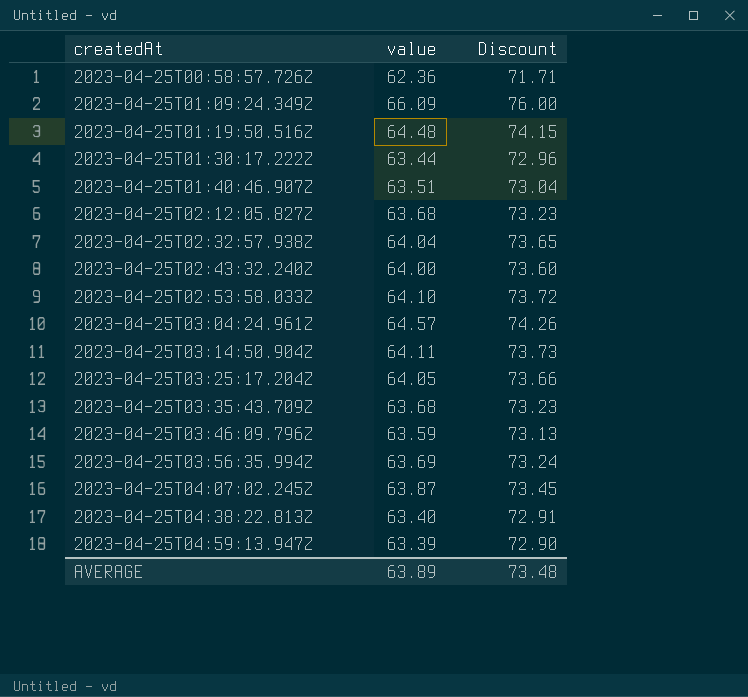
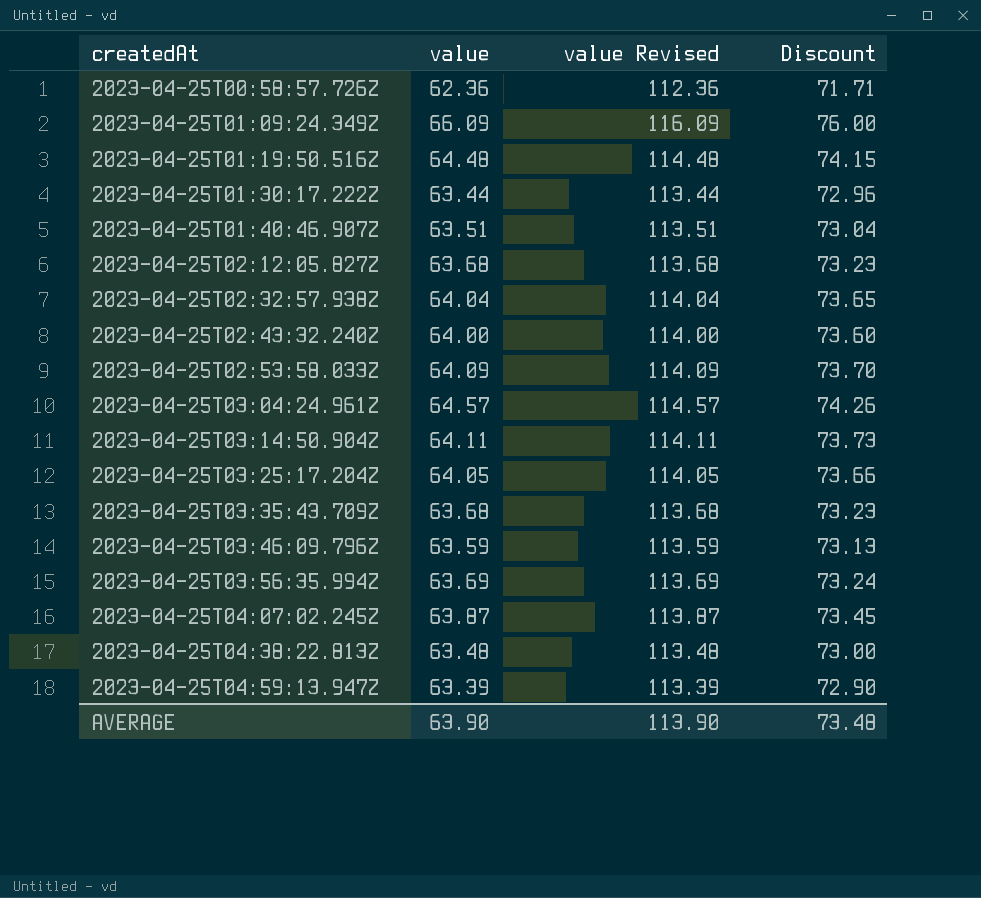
column value Revised | formula: none -> [value] + 50
2023-04-25T02:53:58.033Z | value: 64.10 -> 64.09
2023-04-25T02:53:58.033Z | Discount: 73.72 -> 73.70
2023-04-25T04:38:22.813Z | value: 63.40 -> 63.48
2023-04-25T04:38:22.813Z | Discount: 72.91 -> 73.00
AVERAGE | value: 63.89 -> 63.90

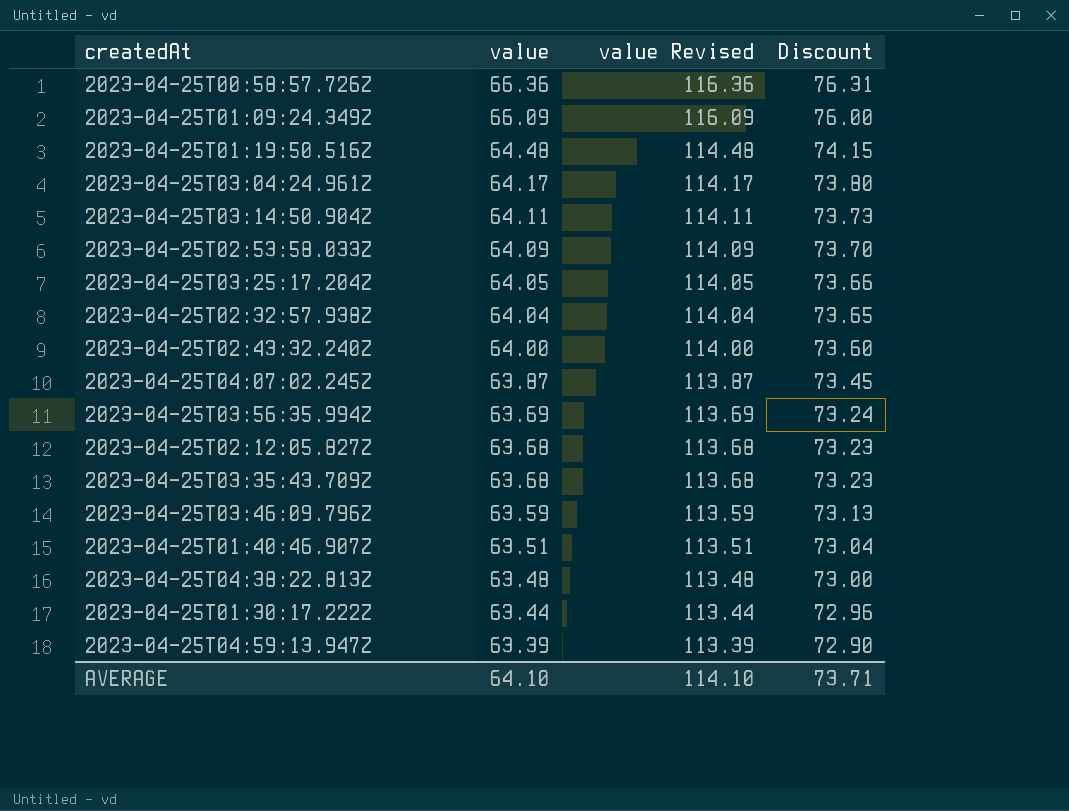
row order: createdAt ascending -> value descending
2023-04-25T00:58:57.726Z | value: 62.36 -> 66.36
2023-04-25T00:58:57.726Z | value Revised: 112.36 -> 116.36
2023-04-25T00:58:57.726Z | Discount: 71.71 -> 76.31
2023-04-25T03:04:24.961Z | value: 64.57 -> 64.17
2023-04-25T03:04:24.961Z | value Revised: 114.57 -> 114.17
2023-04-25T03:04:24.961Z | Discount: 74.26 -> 73.80
AVERAGE | value: 63.90 -> 64.10
AVERAGE | value Revised: 113.90 -> 114.10
AVERAGE | Discount: 73.48 -> 73.71

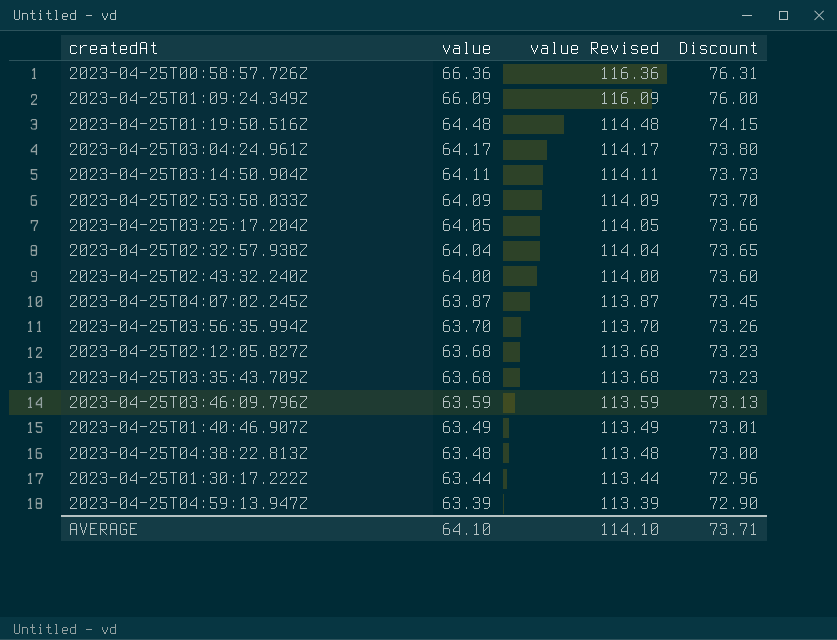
2023-04-25T03:56:35.994Z | value: 63.69 -> 63.70
2023-04-25T03:56:35.994Z | value Revised: 113.69 -> 113.70
2023-04-25T03:56:35.994Z | Discount: 73.24 -> 73.26
2023-04-25T01:40:46.907Z | value: 63.51 -> 63.49
2023-04-25T01:40:46.907Z | value Revised: 113.51 -> 113.49
2023-04-25T01:40:46.907Z | Discount: 73.04 -> 73.01

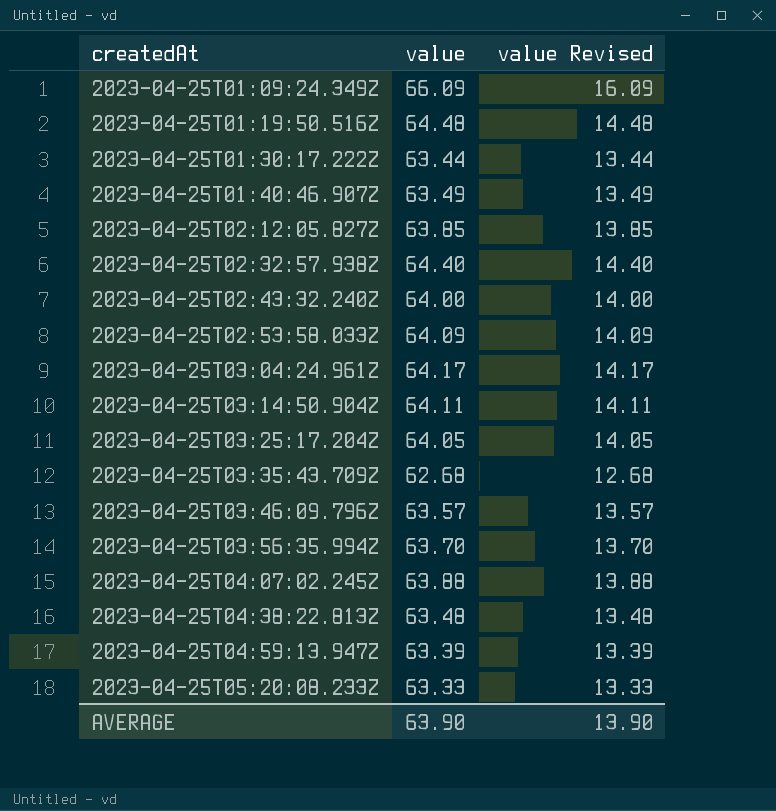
row order: value descending -> createdAt ascending
column Discount | formula: [value] * 1.15 -> none
column value Revised | formula: [value] + 50 -> [value] - 50
row 2023-04-25T00:58:57.726Z: 66.36 | 116.36 | 76.31 -> none
2023-04-25T02:12:05.827Z | value: 63.68 -> 63.85
2023-04-25T02:32:57.938Z | value: 64.04 -> 64.40
2023-04-25T03:35:43.709Z | value: 63.68 -> 62.68
2023-04-25T03:46:09.796Z | value: 63.59 -> 63.57
2023-04-25T04:07:02.245Z | value: 63.87 -> 63.88
row 2023-04-25T05:20:08.233Z: none -> 63.33 | 13.33
AVERAGE | value: 64.10 -> 63.90
AVERAGE | value Revised: 114.10 -> 13.90

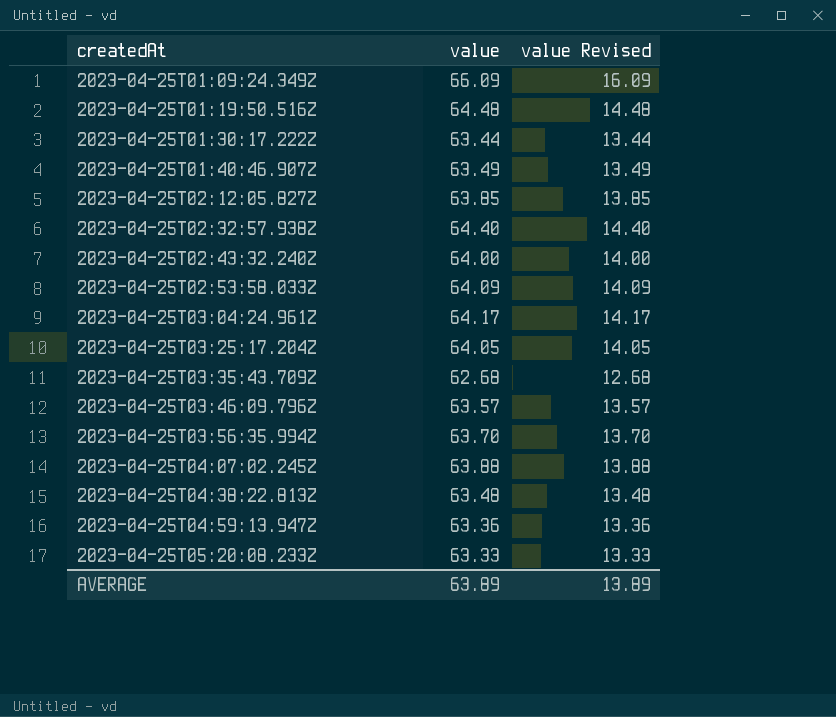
row 2023-04-25T03:14:50.904Z: 64.11 | 14.11 -> none
2023-04-25T04:59:13.947Z | value: 63.39 -> 63.36
2023-04-25T04:59:13.947Z | value Revised: 13.39 -> 13.36
AVERAGE | value: 63.90 -> 63.89
AVERAGE | value Revised: 13.90 -> 13.89

